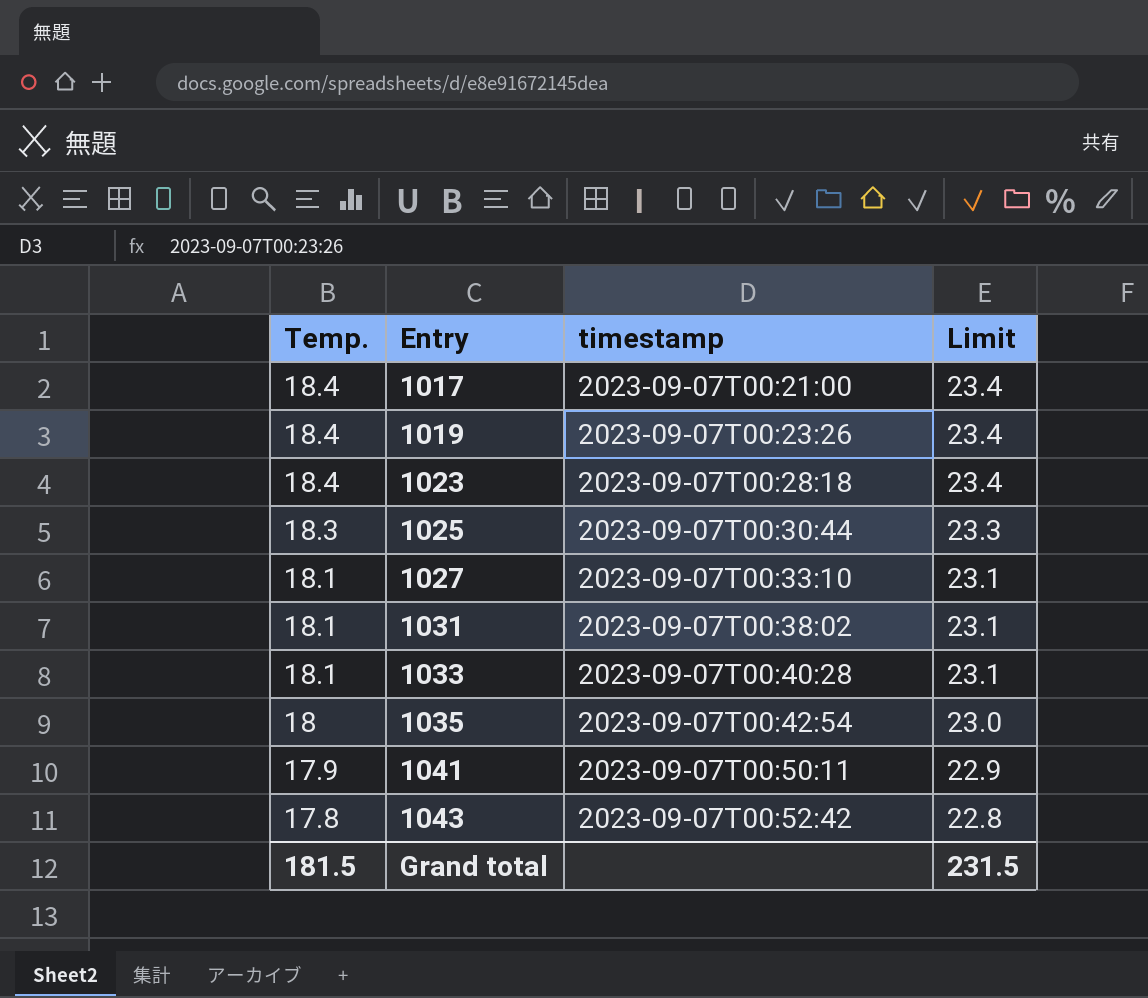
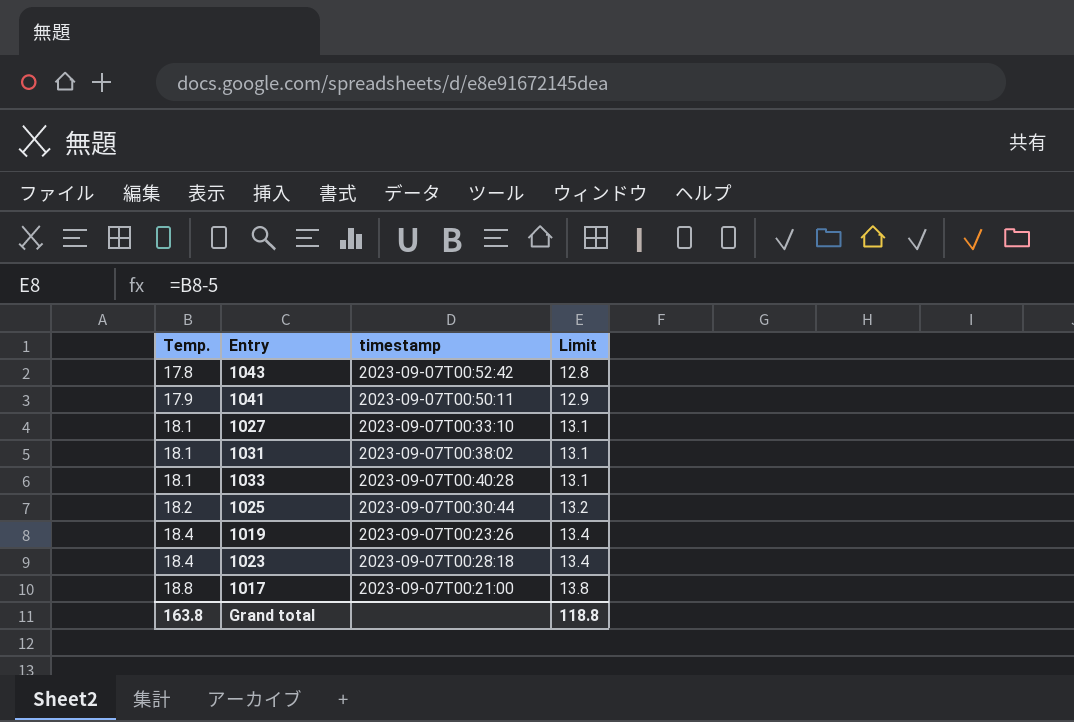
row order: Temp. descending -> Temp. ascending
column Limit | formula: [Temp.] + 5 -> [Temp.] - 5
row 1035: 18 | 2023-09-07T00:42:54 | 23.0 -> none
1025 | Temp.: 18.3 -> 18.2
1017 | Temp.: 18.4 -> 18.8
Grand total | Temp.: 181.5 -> 163.8
Grand total | Limit: 231.5 -> 118.8

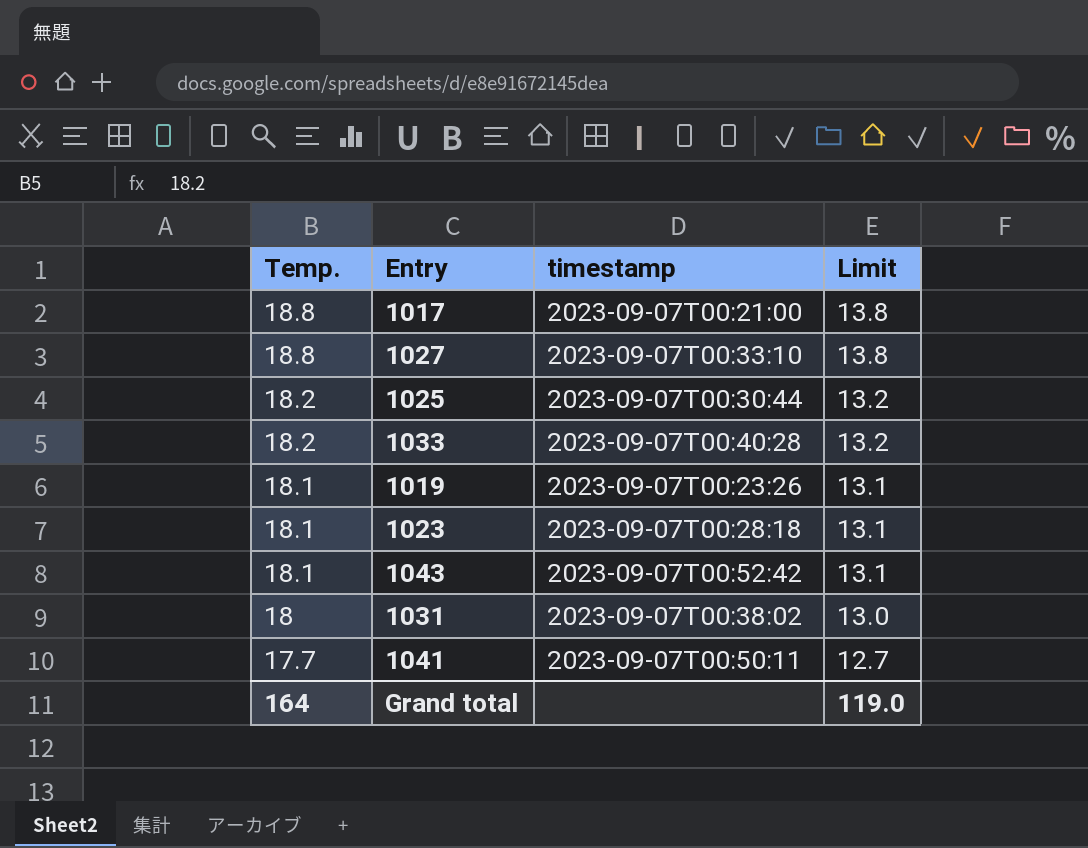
row order: Temp. ascending -> Temp. descending
1027 | Temp.: 18.1 -> 18.8
1027 | Limit: 13.1 -> 13.8
1033 | Temp.: 18.1 -> 18.2
1033 | Limit: 13.1 -> 13.2
1019 | Temp.: 18.4 -> 18.1
1019 | Limit: 13.4 -> 13.1
1023 | Temp.: 18.4 -> 18.1
1023 | Limit: 13.4 -> 13.1
1043 | Temp.: 17.8 -> 18.1
1043 | Limit: 12.8 -> 13.1
1031 | Temp.: 18.1 -> 18
1031 | Limit: 13.1 -> 13.0
1041 | Temp.: 17.9 -> 17.7
1041 | Limit: 12.9 -> 12.7
Grand total | Temp.: 163.8 -> 164
Grand total | Limit: 118.8 -> 119.0

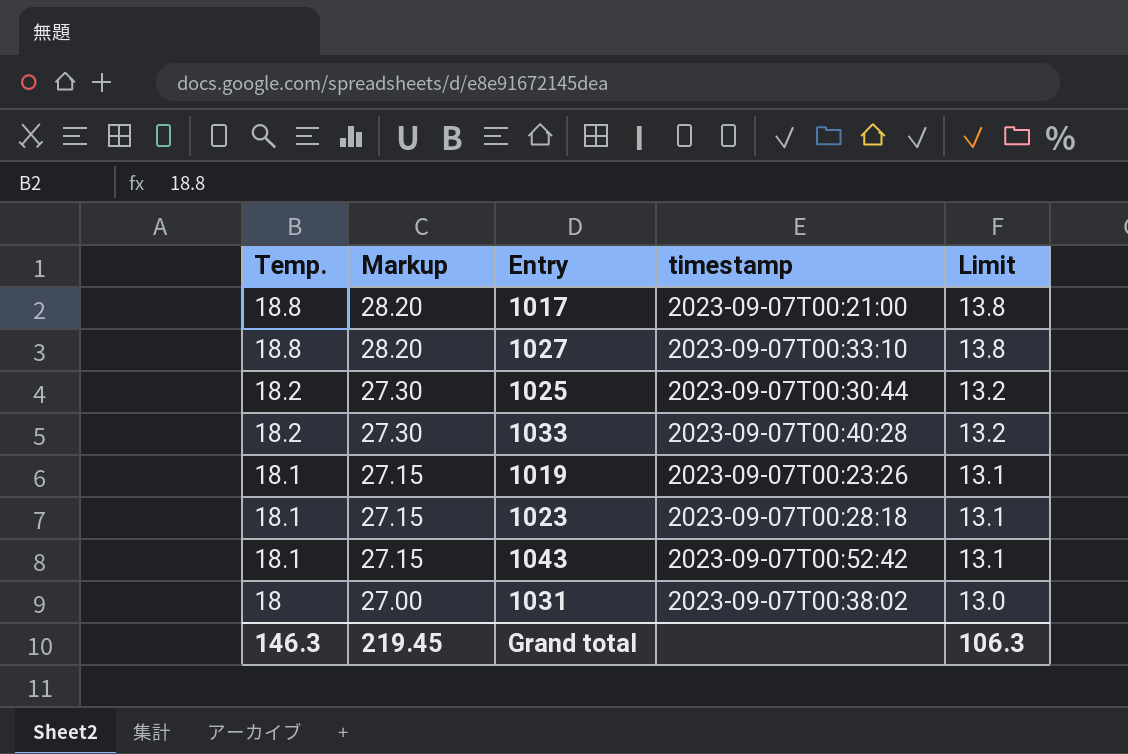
column Markup | formula: none -> [Temp.] * 1.5
row 1041: 17.7 | 2023-09-07T00:50:11 | 12.7 -> none
Grand total | Temp.: 164 -> 146.3
Grand total | Limit: 119.0 -> 106.3

